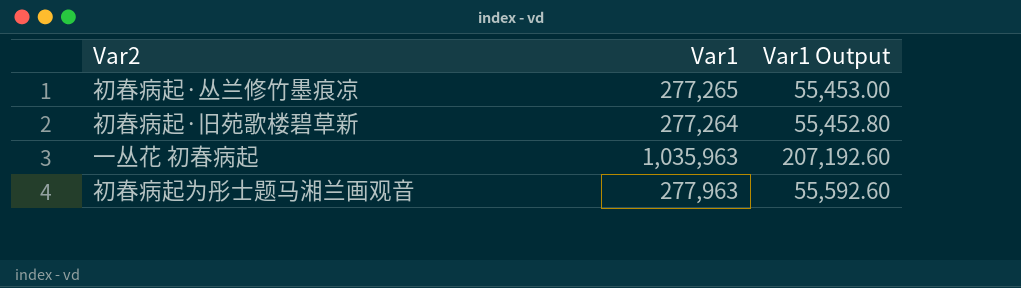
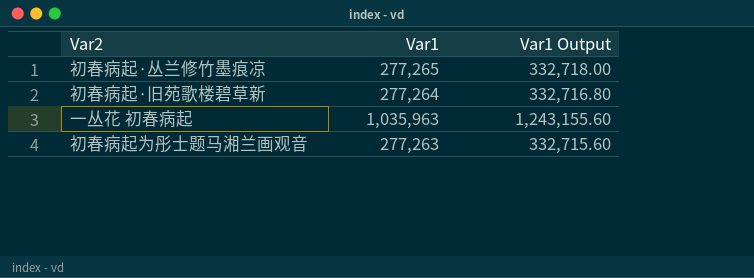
column Var1 Output | formula: [Var1] * 0.2 -> [Var1] * 1.2
初春病起为彤士题马湘兰画观音 | Var1: 277,963 -> 277,263

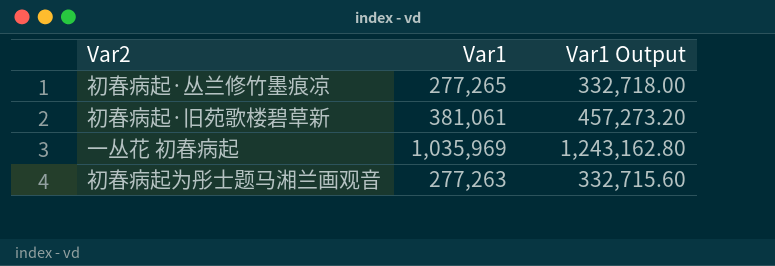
初春病起·旧苑歌楼碧草新 | Var1: 277,264 -> 381,061
初春病起·旧苑歌楼碧草新 | Var1 Output: 332,716.80 -> 457,273.20
一丛花 初春病起 | Var1: 1,035,963 -> 1,035,969
一丛花 初春病起 | Var1 Output: 1,243,155.60 -> 1,243,162.80

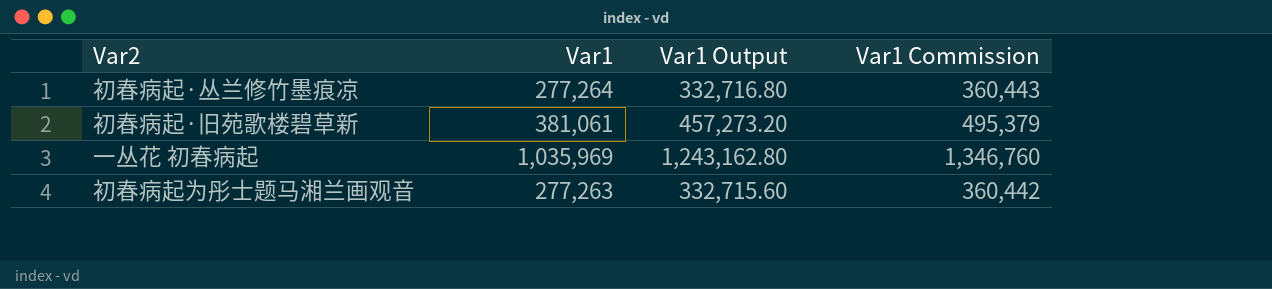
column Var1 Commission | formula: none -> [Var1] * 1.3
初春病起·丛兰修竹墨痕凉 | Var1: 277,265 -> 277,264
初春病起·丛兰修竹墨痕凉 | Var1 Output: 332,718.00 -> 332,716.80

